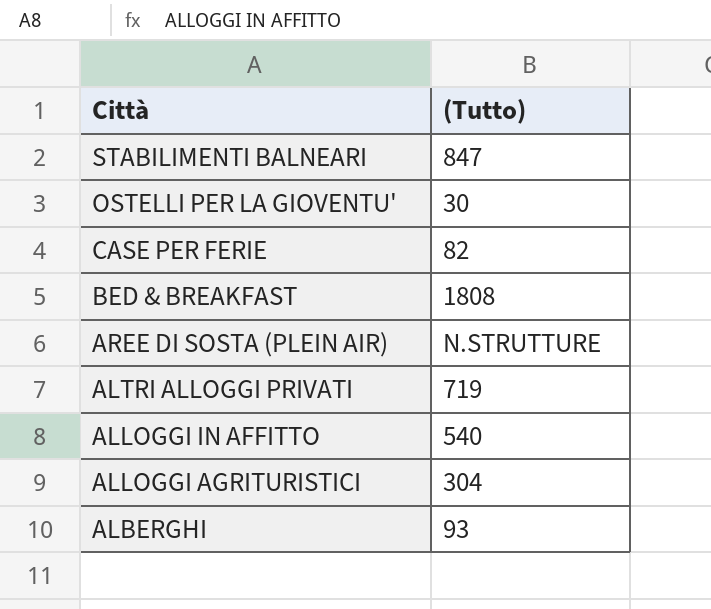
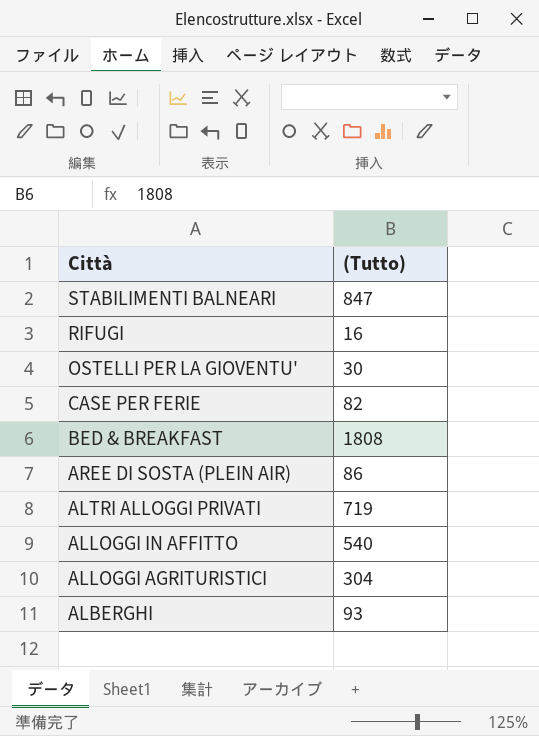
row RIFUGI: none -> 16
AREE DI SOSTA (PLEIN AIR) | (Tutto): N.STRUTTURE -> 86

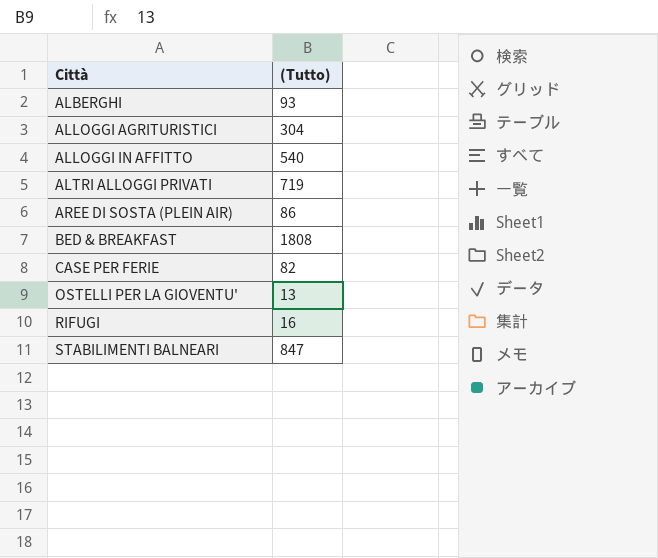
row order: Città descending -> Città ascending
OSTELLI PER LA GIOVENTU' | (Tutto): 30 -> 13

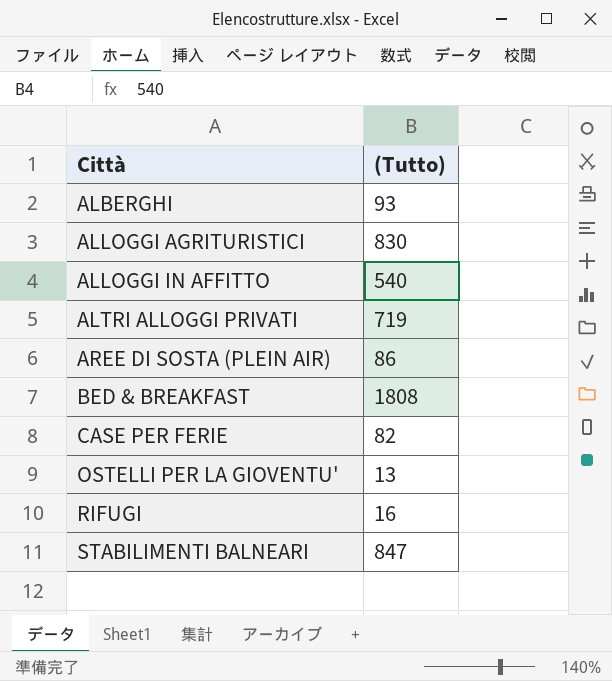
ALLOGGI AGRITURISTICI | (Tutto): 304 -> 830

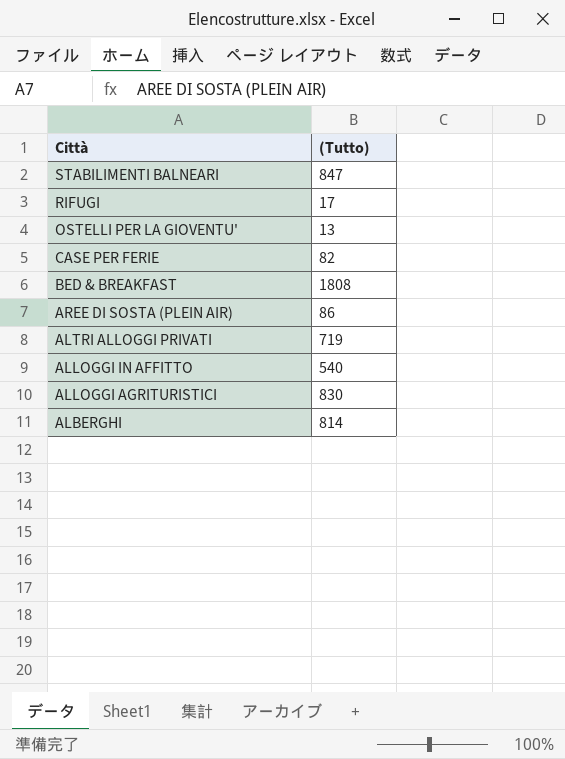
row order: Città ascending -> Città descending
RIFUGI | (Tutto): 16 -> 17
ALBERGHI | (Tutto): 93 -> 814

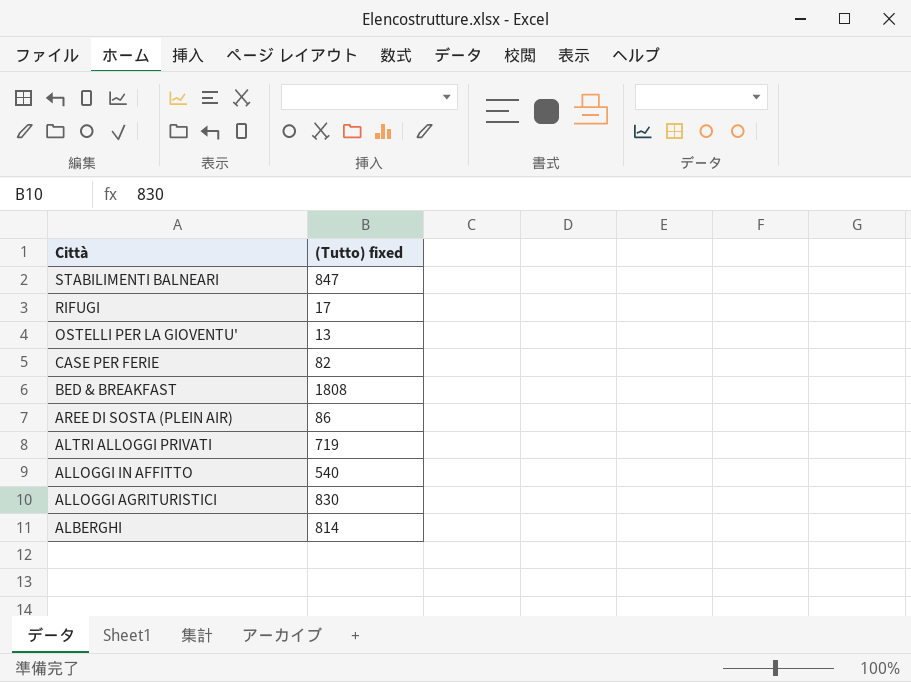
column name: (Tutto) -> (Tutto) fixed

